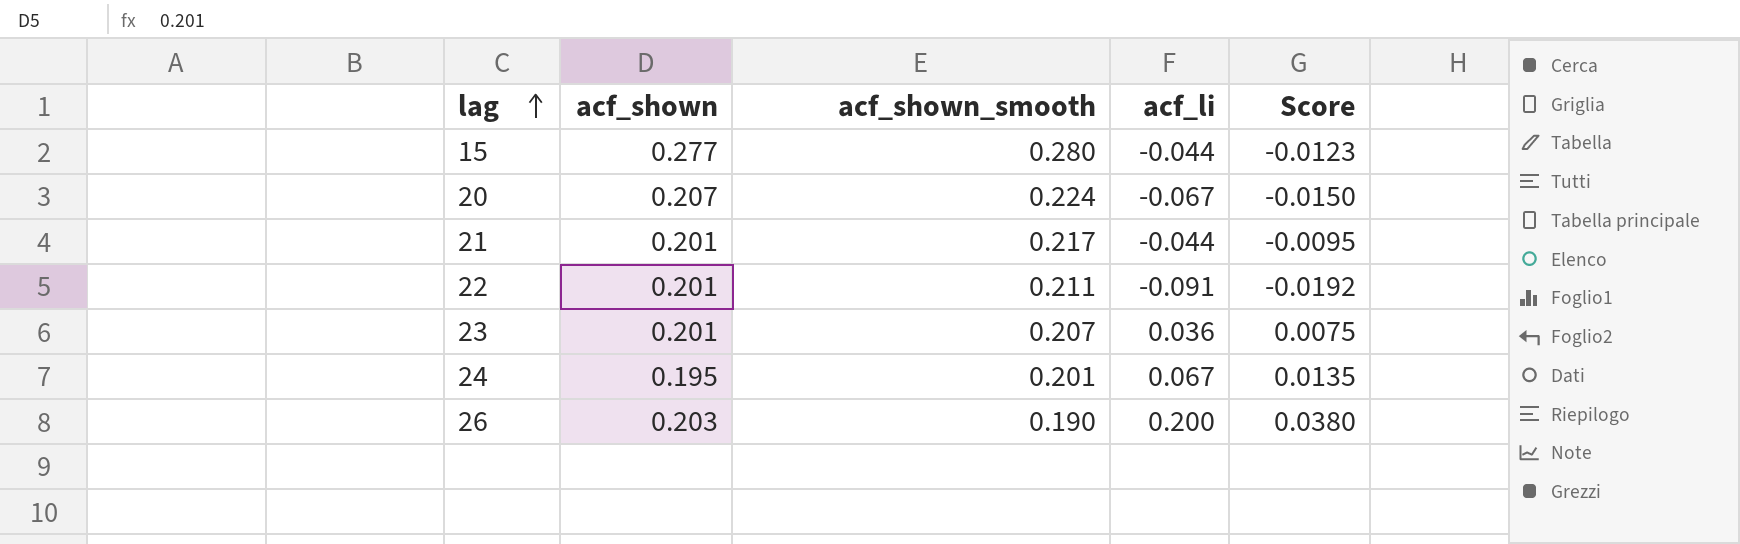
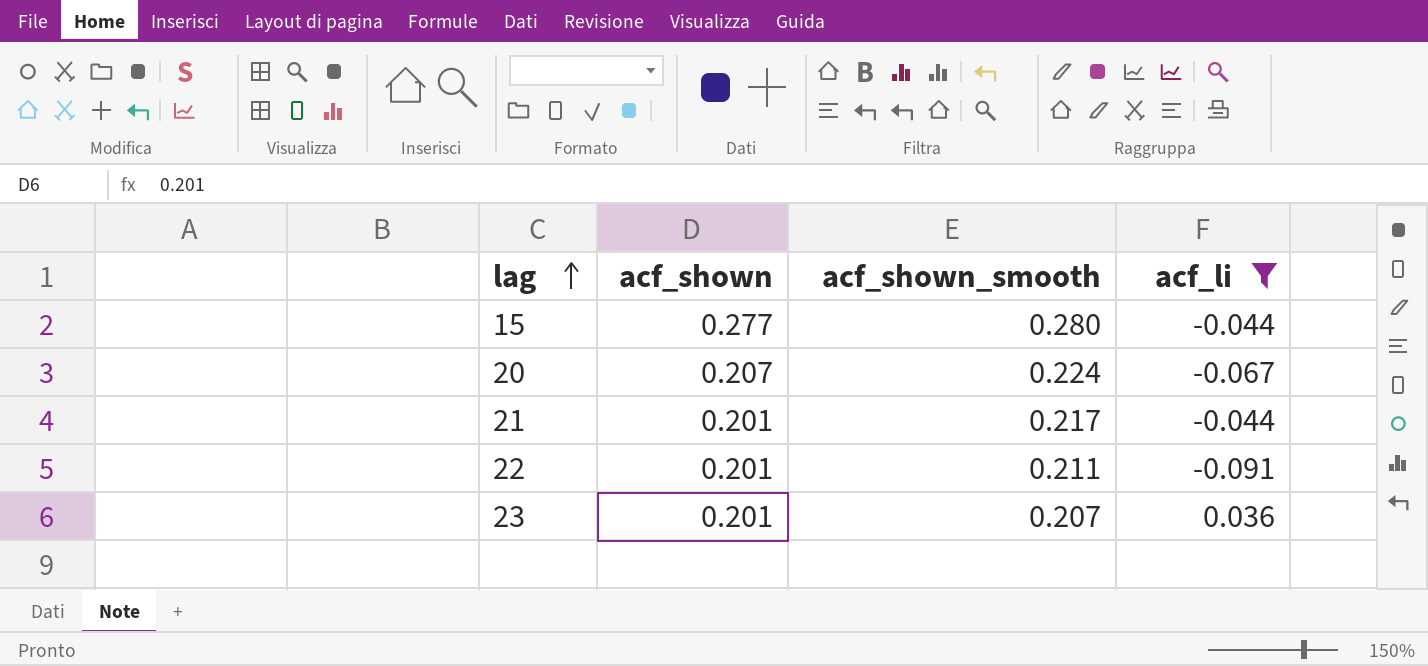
filter: none -> acf_li <= 0.036
column Score | formula: [acf_shown_smooth] * [acf_li] -> none

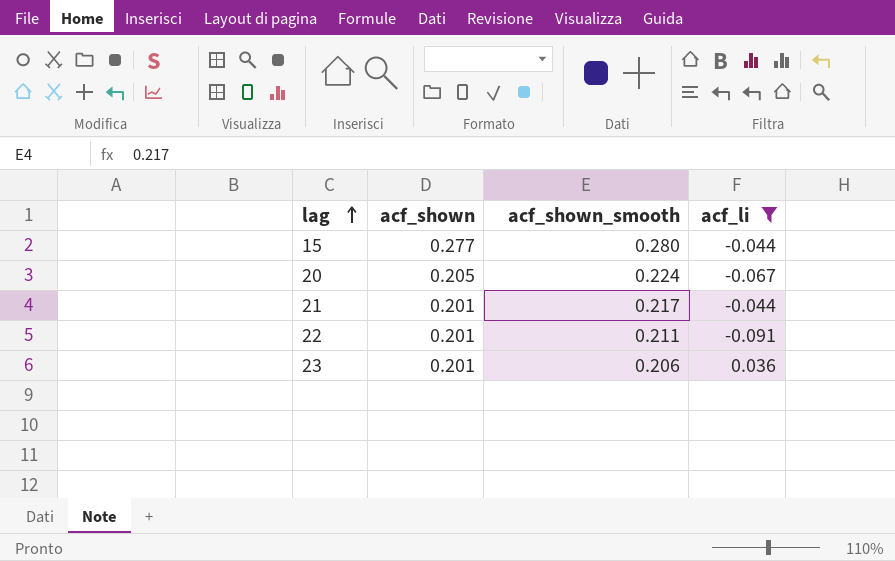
20 | acf_shown: 0.207 -> 0.205
23 | acf_shown_smooth: 0.207 -> 0.206

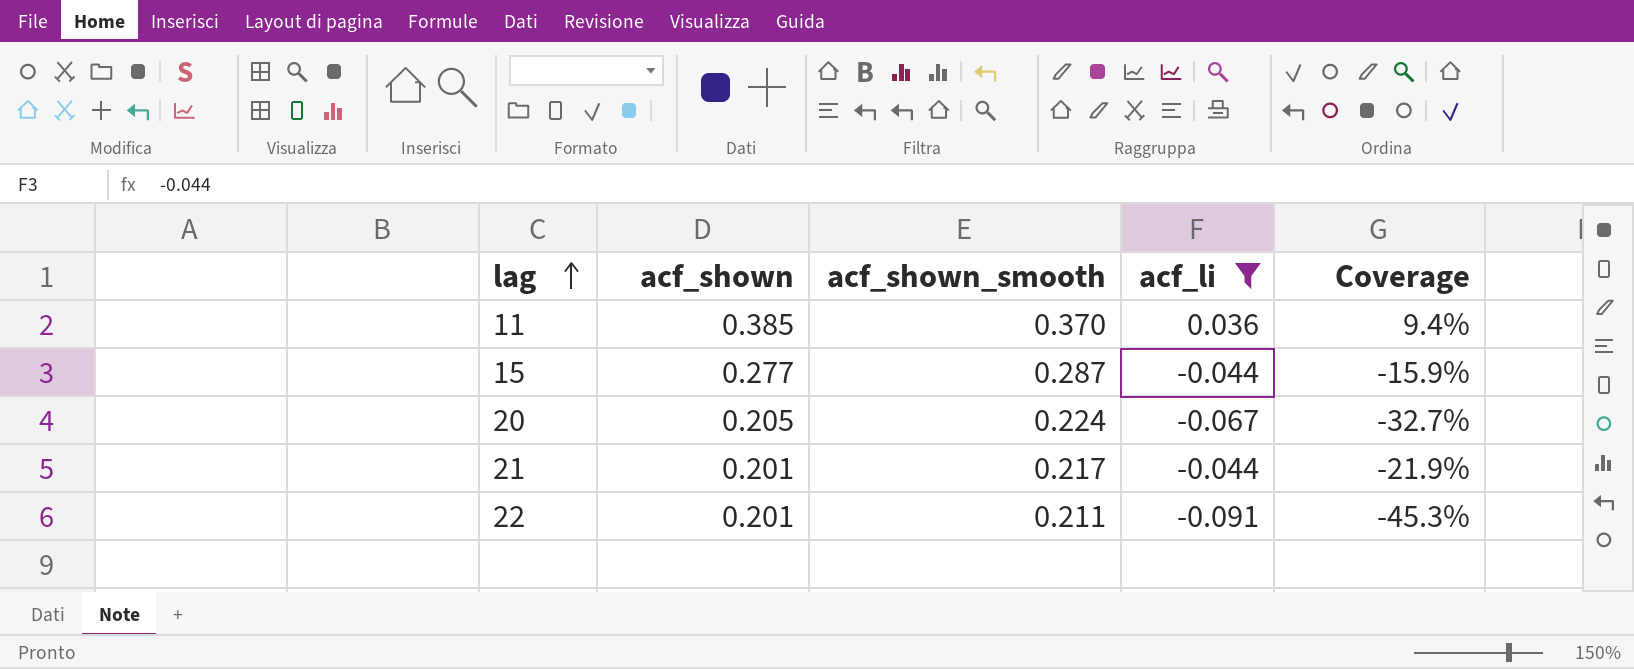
column Coverage | formula: none -> [acf_li] / [acf_shown]
row 23: 0.201 | 0.206 | 0.036 -> none
row 11: none -> 0.385 | 0.370 | 0.036 | 9.4%
15 | acf_shown_smooth: 0.280 -> 0.287

